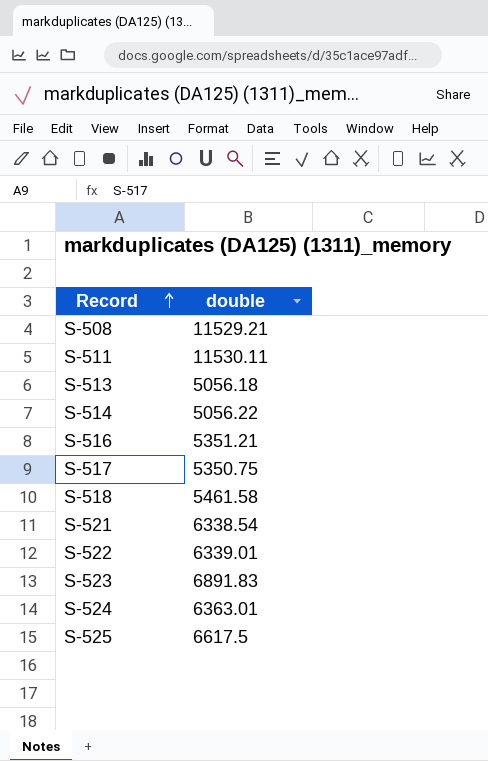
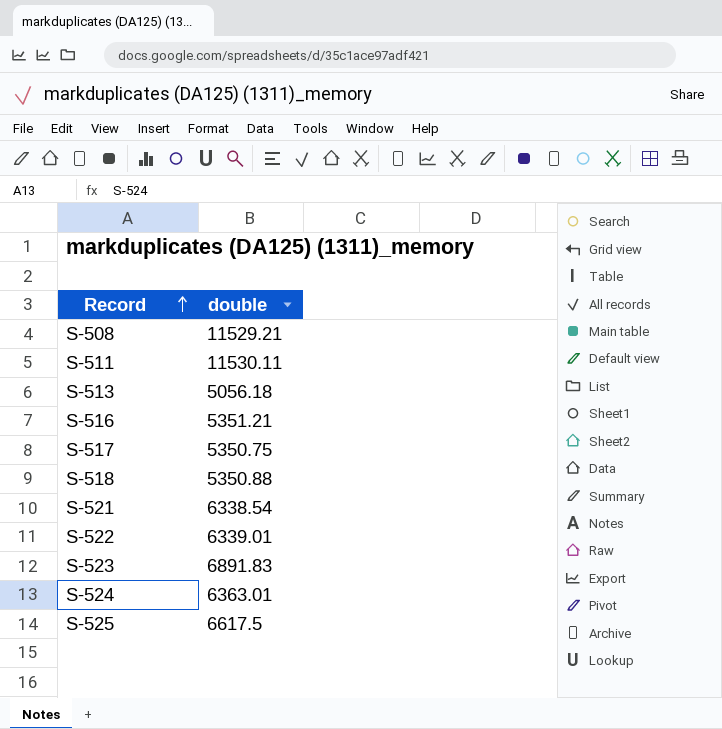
row S-514: 5056.22 -> none
S-518 | double: 5461.58 -> 5350.88

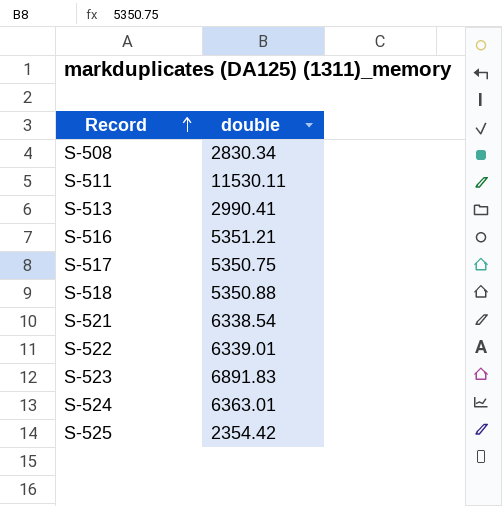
S-508 | double: 11529.21 -> 2830.34
S-513 | double: 5056.18 -> 2990.41
S-525 | double: 6617.5 -> 2354.42

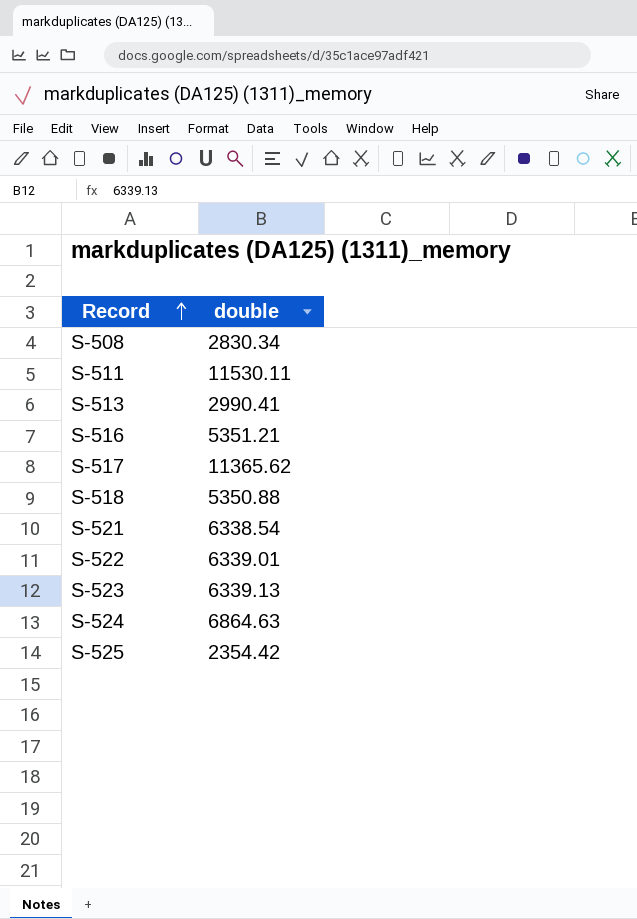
S-517 | double: 5350.75 -> 11365.62
S-523 | double: 6891.83 -> 6339.13
S-524 | double: 6363.01 -> 6864.63

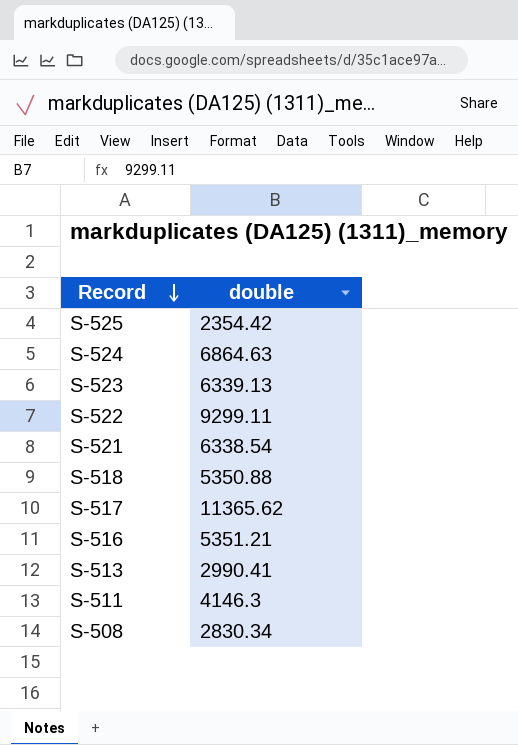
row order: Record ascending -> Record descending
S-522 | double: 6339.01 -> 9299.11
S-511 | double: 11530.11 -> 4146.3

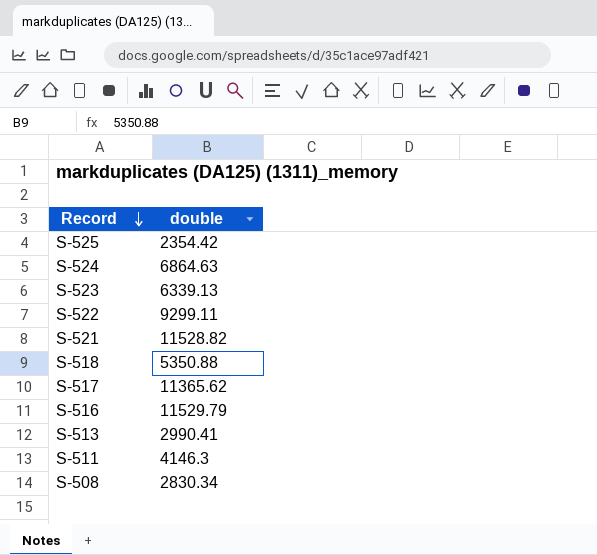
S-521 | double: 6338.54 -> 11528.82
S-516 | double: 5351.21 -> 11529.79

